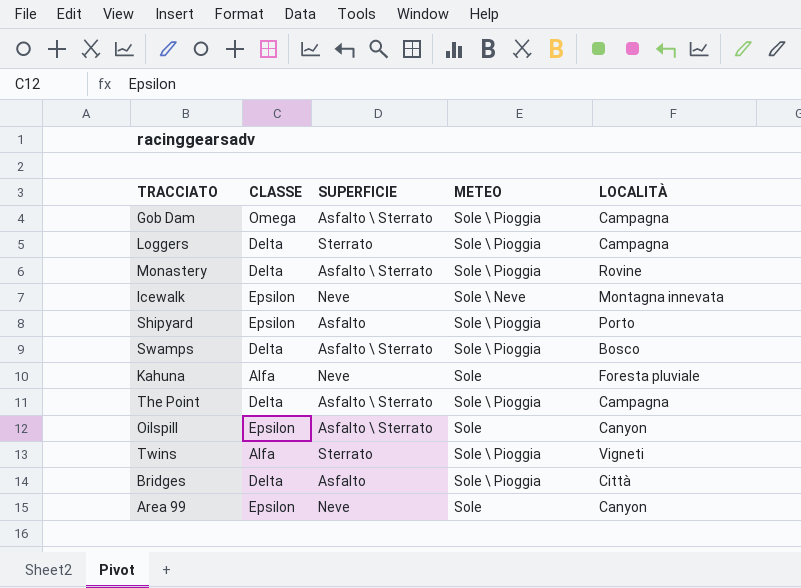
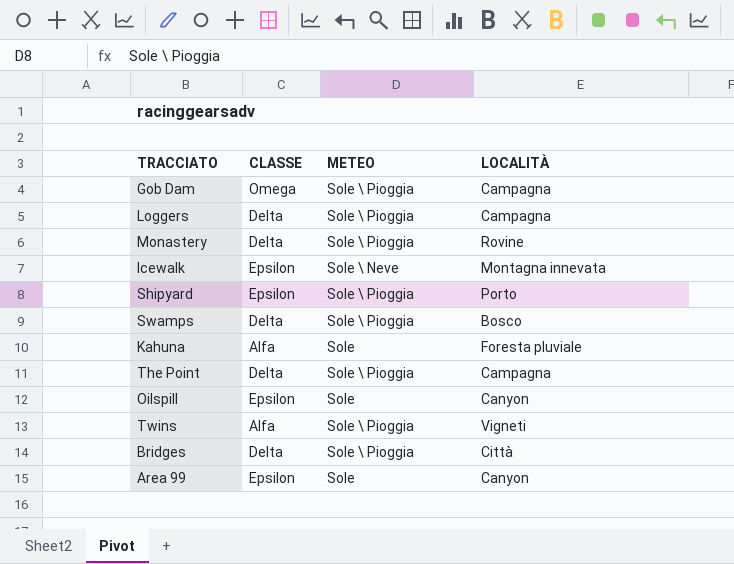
column SUPERFICIE | position: 3 -> none

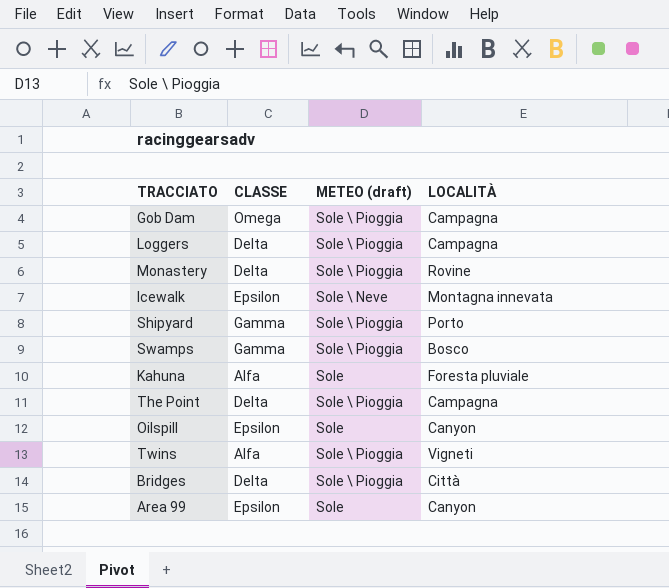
column name: METEO -> METEO (draft)
Shipyard | CLASSE: Epsilon -> Gamma
Swamps | CLASSE: Delta -> Gamma

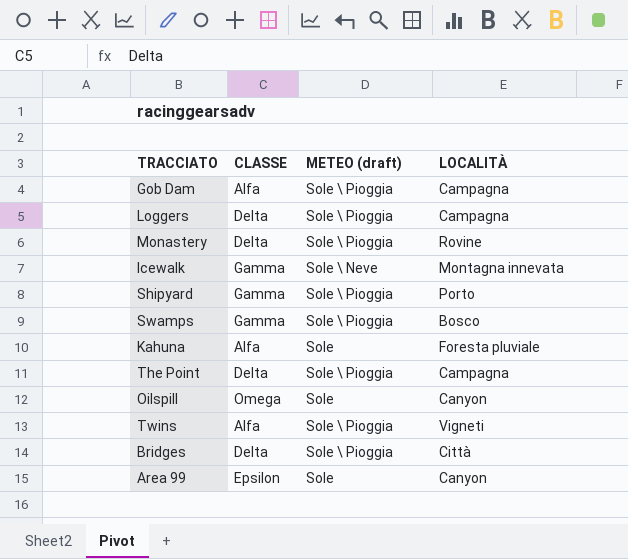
Gob Dam | CLASSE: Omega -> Alfa
Icewalk | CLASSE: Epsilon -> Gamma
Oilspill | CLASSE: Epsilon -> Omega

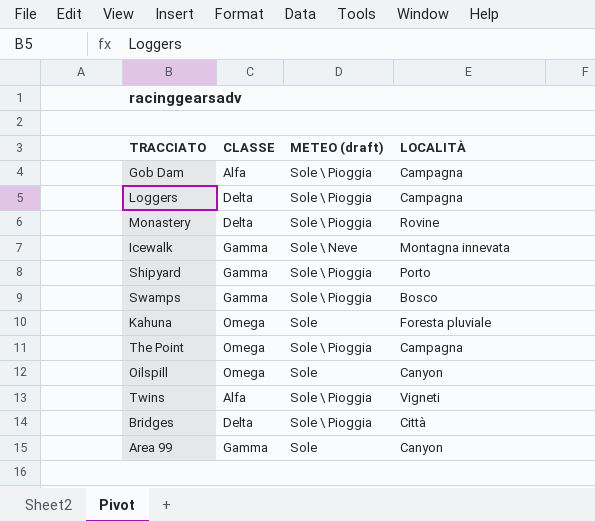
Kahuna | CLASSE: Alfa -> Omega
The Point | CLASSE: Delta -> Omega
Area 99 | CLASSE: Epsilon -> Gamma

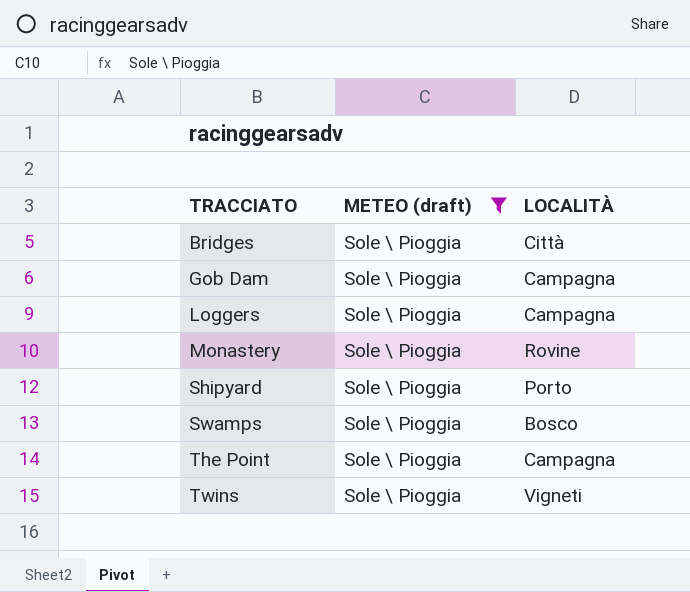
filter: none -> METEO (draft) = Sole \ Pioggia
row order: none -> TRACCIATO ascending
column CLASSE | position: 2 -> none

